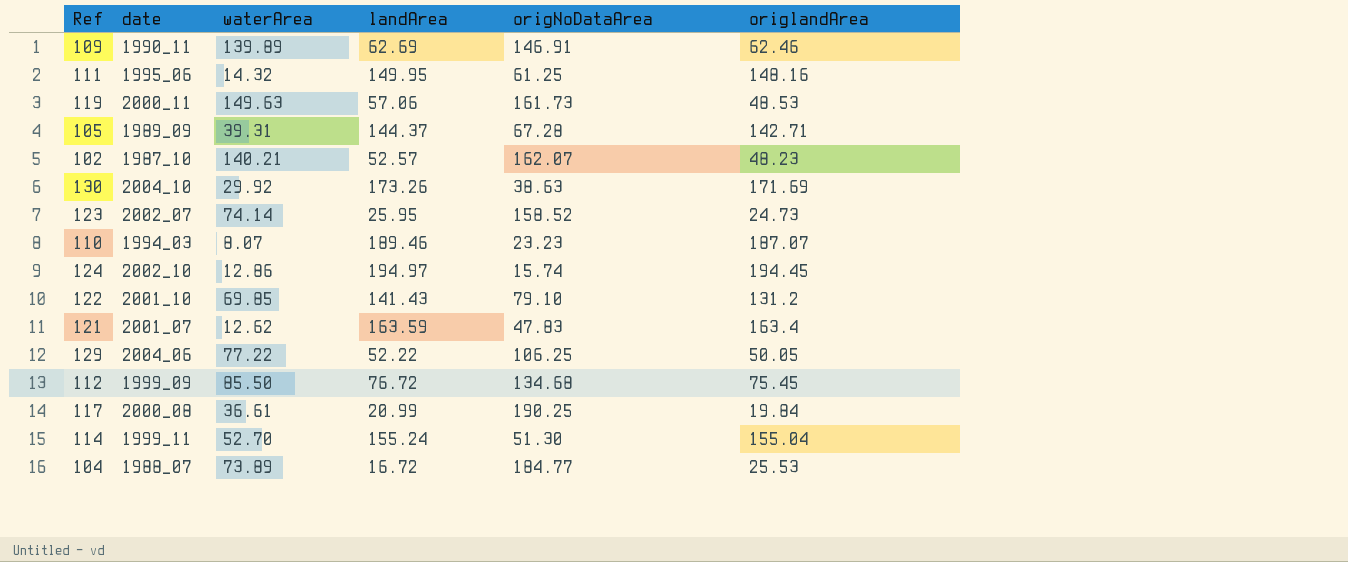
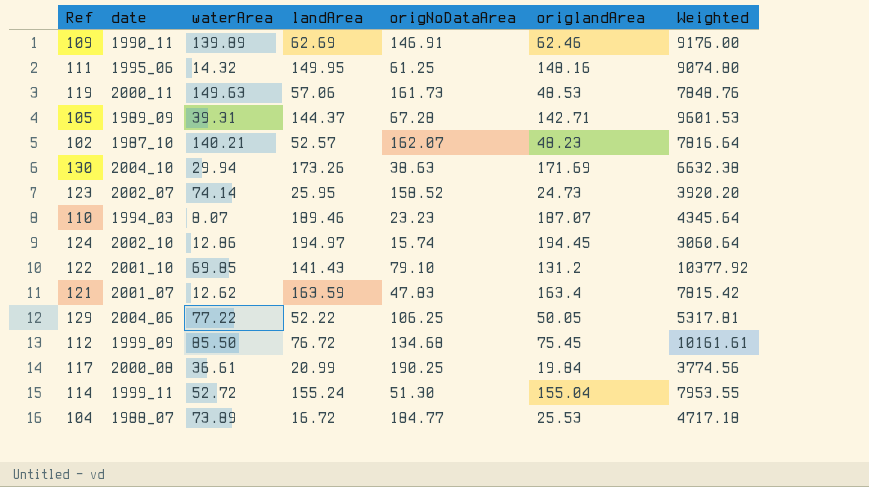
column Weighted | formula: none -> [origNoDataArea] * [origlandArea]
130 | waterArea: 29.92 -> 29.94
114 | waterArea: 52.70 -> 52.72

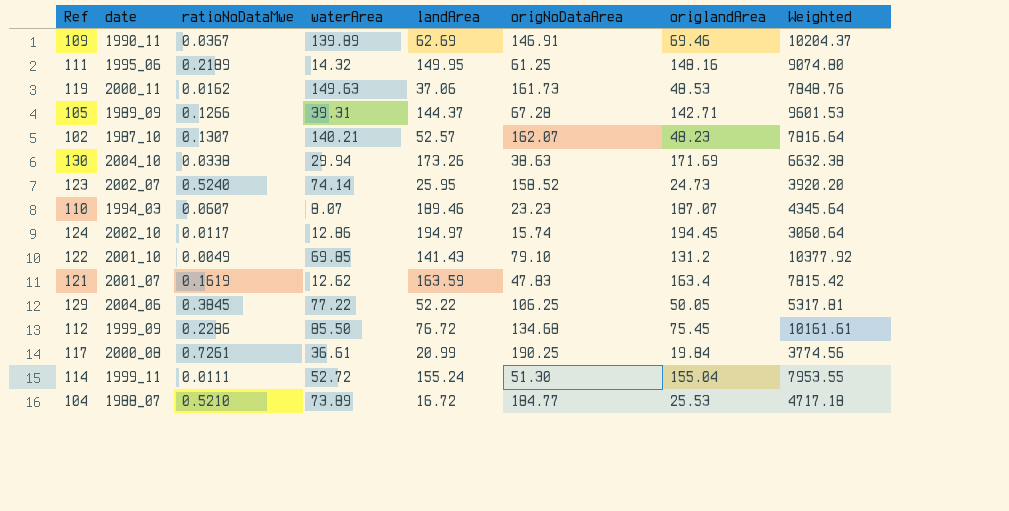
column ratioNoDataMwe | position: none -> 3
109 | origlandArea: 62.46 -> 69.46
109 | Weighted: 9176.00 -> 10204.37
119 | landArea: 57.06 -> 37.06

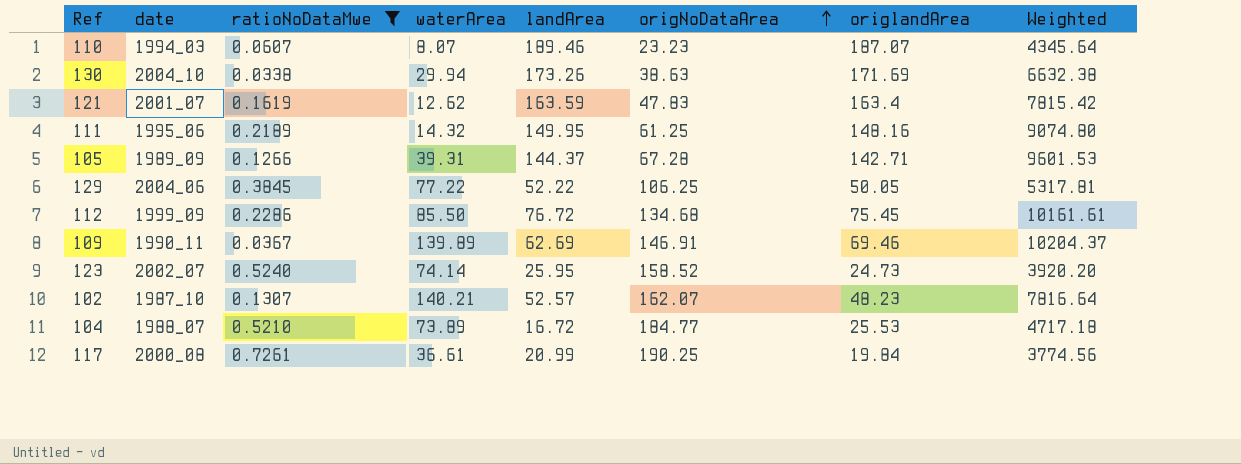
filter: none -> ratioNoDataMwe >= 0.0338
row order: none -> origNoDataArea ascending

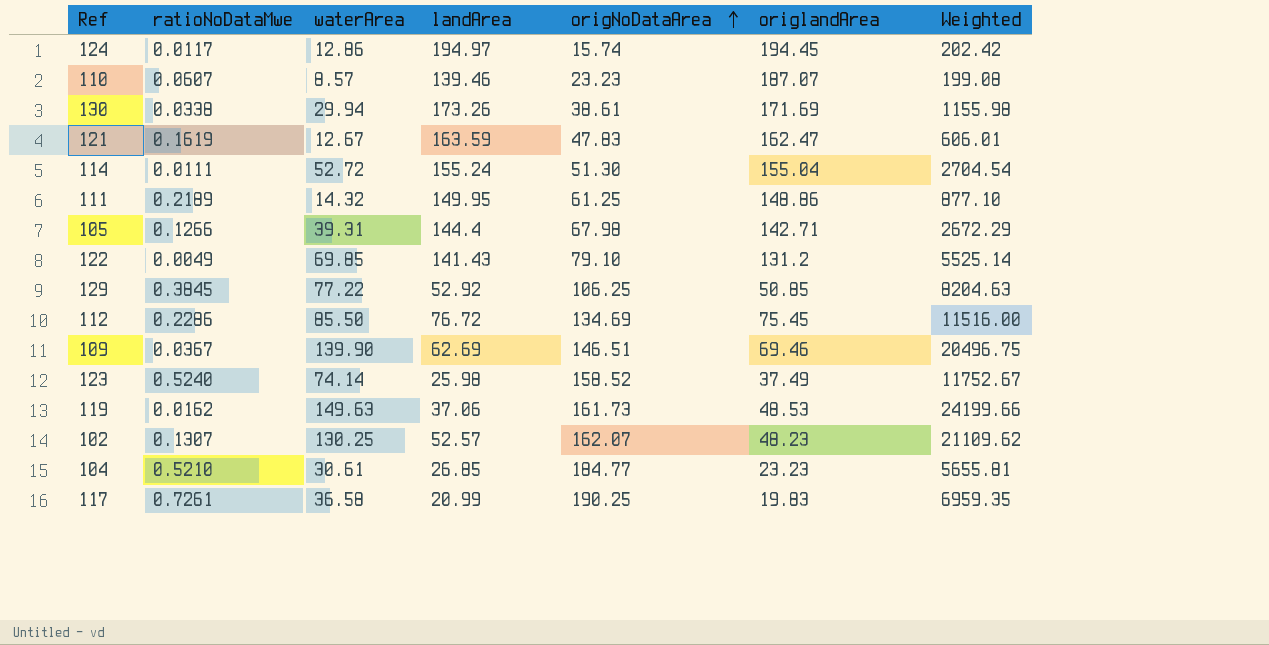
filter: ratioNoDataMwe >= 0.0338 -> none
column date | position: 2 -> none
column Weighted | formula: [origNoDataArea] * [origlandArea] -> [waterArea] * [origNoDataArea]
110 | waterArea: 8.07 -> 8.57
110 | landArea: 189.46 -> 139.46
130 | origNoDataArea: 38.63 -> 38.61
121 | waterArea: 12.62 -> 12.67
121 | origlandArea: 163.4 -> 162.47
111 | origlandArea: 148.16 -> 148.86
105 | landArea: 144.37 -> 144.4
105 | origNoDataArea: 67.28 -> 67.98
129 | landArea: 52.22 -> 52.92
129 | origlandArea: 50.05 -> 50.85
112 | origNoDataArea: 134.68 -> 134.69
109 | waterArea: 139.89 -> 139.90
109 | origNoDataArea: 146.91 -> 146.51
123 | landArea: 25.95 -> 25.98
123 | origlandArea: 24.73 -> 37.49
102 | waterArea: 140.21 -> 130.25
104 | waterArea: 73.89 -> 30.61
104 | landArea: 16.72 -> 26.85
104 | origlandArea: 25.53 -> 23.23
117 | waterArea: 36.61 -> 36.58
117 | origlandArea: 19.84 -> 19.83

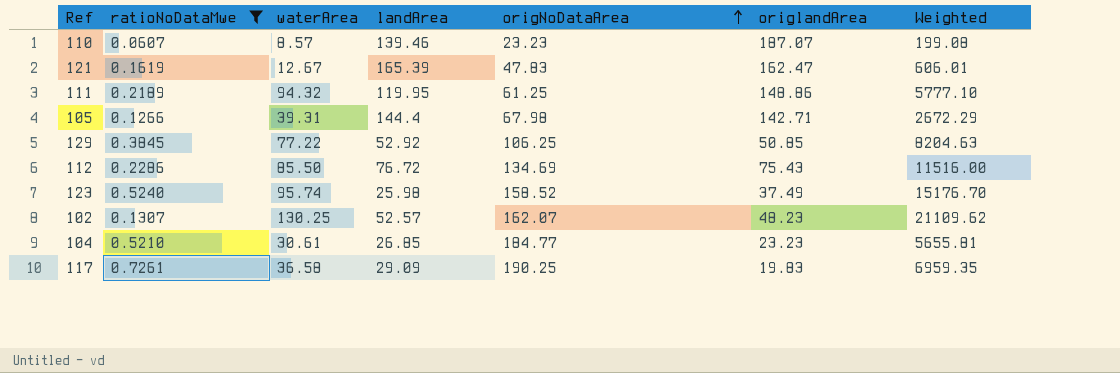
filter: none -> ratioNoDataMwe >= 0.0607
121 | landArea: 163.59 -> 165.39
111 | waterArea: 14.32 -> 94.32
111 | landArea: 149.95 -> 119.95
111 | Weighted: 877.10 -> 5777.10
112 | origlandArea: 75.45 -> 75.43
123 | waterArea: 74.14 -> 95.74
123 | Weighted: 11752.67 -> 15176.70
117 | landArea: 20.99 -> 29.09

